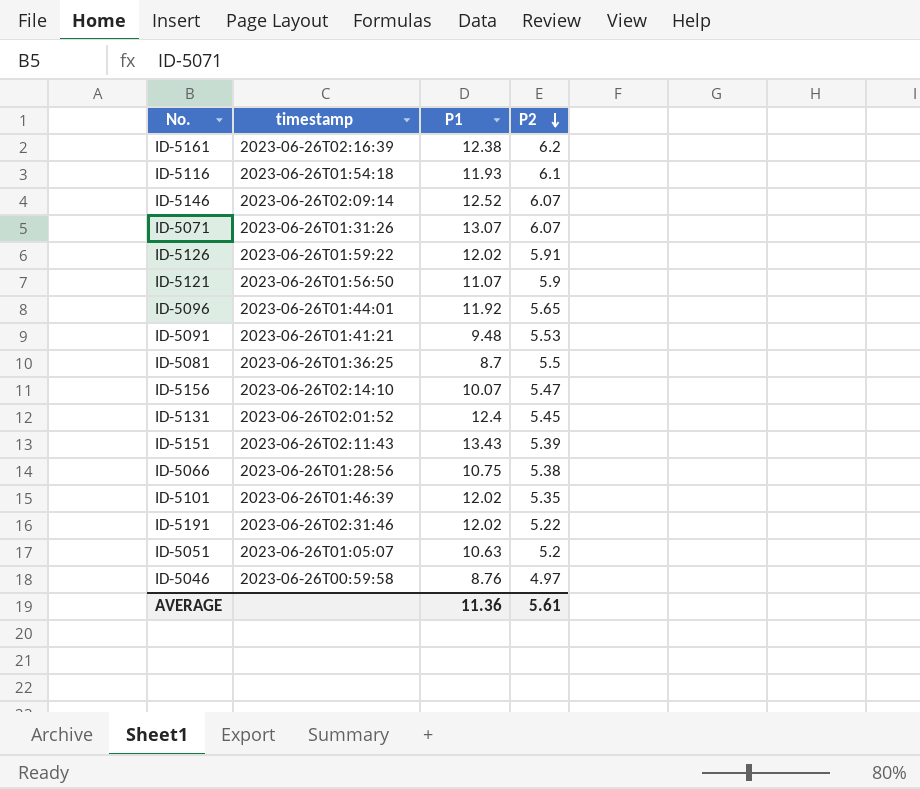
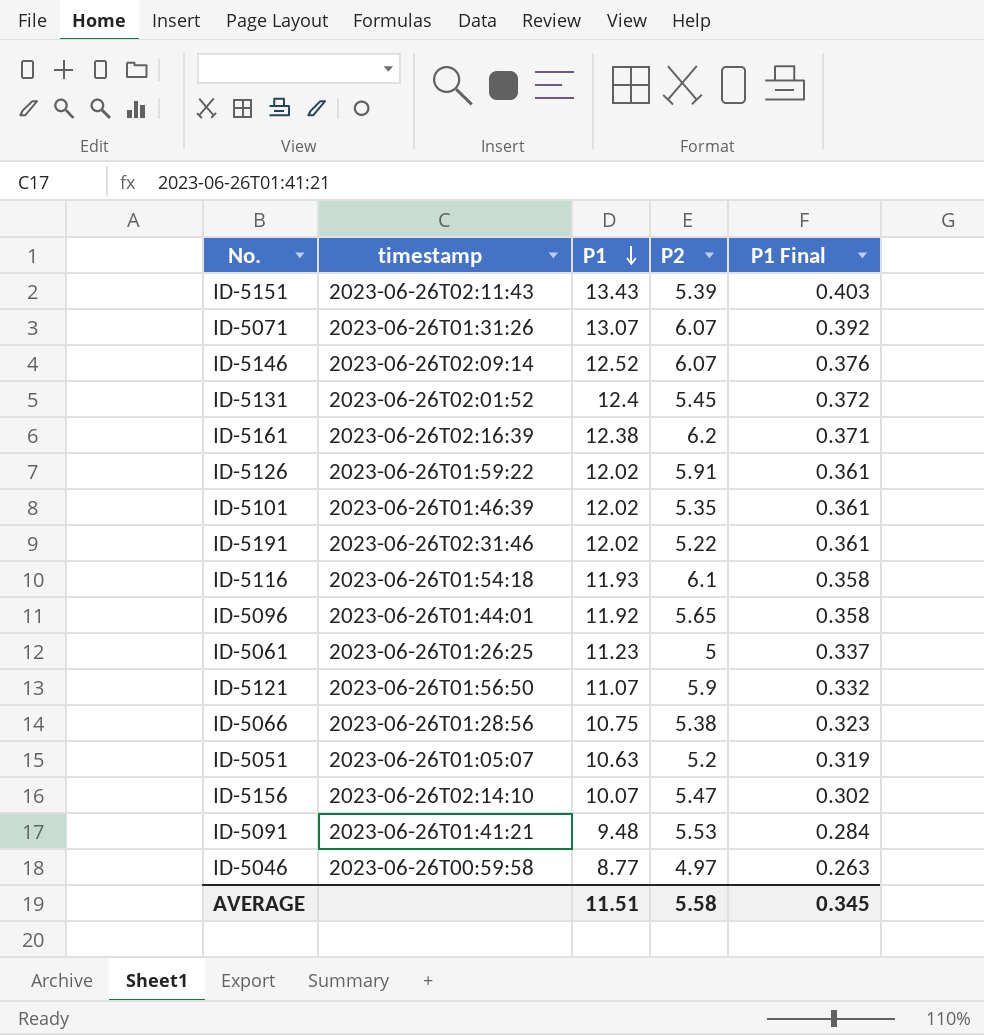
row order: P2 descending -> P1 descending
column P1 Final | formula: none -> [P1] * 0.03
row ID-5081: 2023-06-26T01:36:25 | 8.7 | 5.5 -> none
row ID-5061: none -> 2023-06-26T01:26:25 | 11.23 | 5 | 0.337
ID-5046 | P1: 8.76 -> 8.77
AVERAGE | P1: 11.36 -> 11.51
AVERAGE | P2: 5.61 -> 5.58

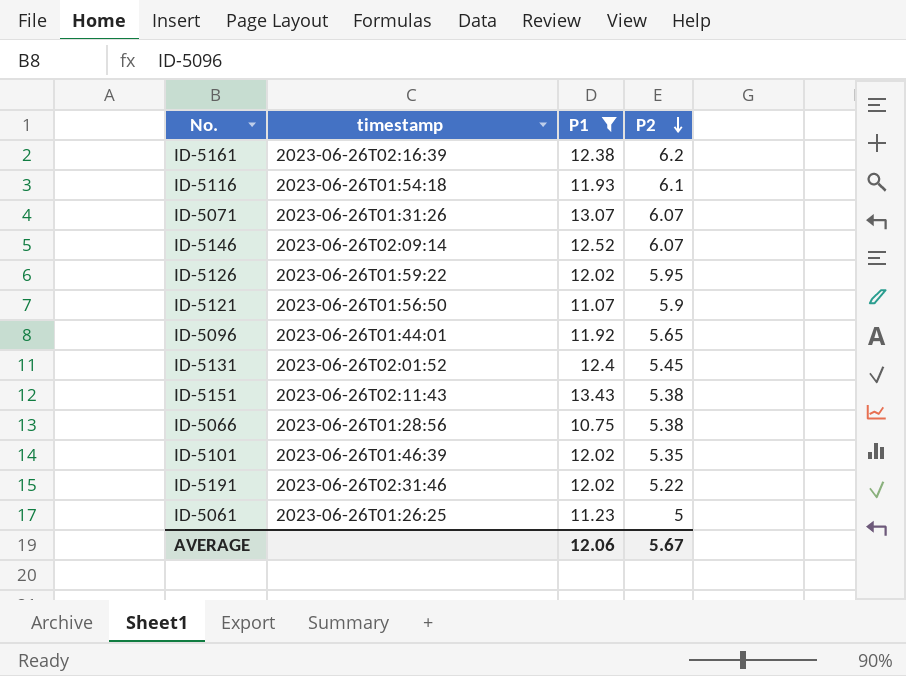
filter: none -> P1 >= 10.75
row order: P1 descending -> P2 descending
column P1 Final | formula: [P1] * 0.03 -> none
ID-5126 | P2: 5.91 -> 5.95
ID-5151 | P2: 5.39 -> 5.38
AVERAGE | P1: 11.51 -> 12.06
AVERAGE | P2: 5.58 -> 5.67

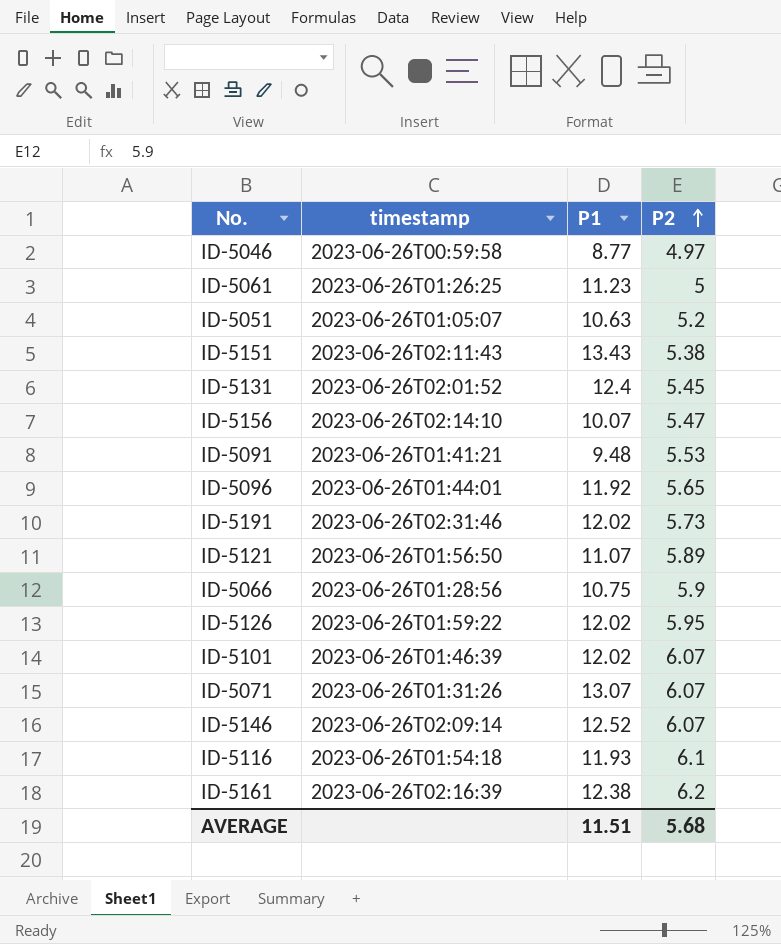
filter: P1 >= 10.75 -> none
row order: P2 descending -> P2 ascending
ID-5191 | P2: 5.22 -> 5.73
ID-5121 | P2: 5.9 -> 5.89
ID-5066 | P2: 5.38 -> 5.9
ID-5101 | P2: 5.35 -> 6.07
AVERAGE | P1: 12.06 -> 11.51
AVERAGE | P2: 5.67 -> 5.68

